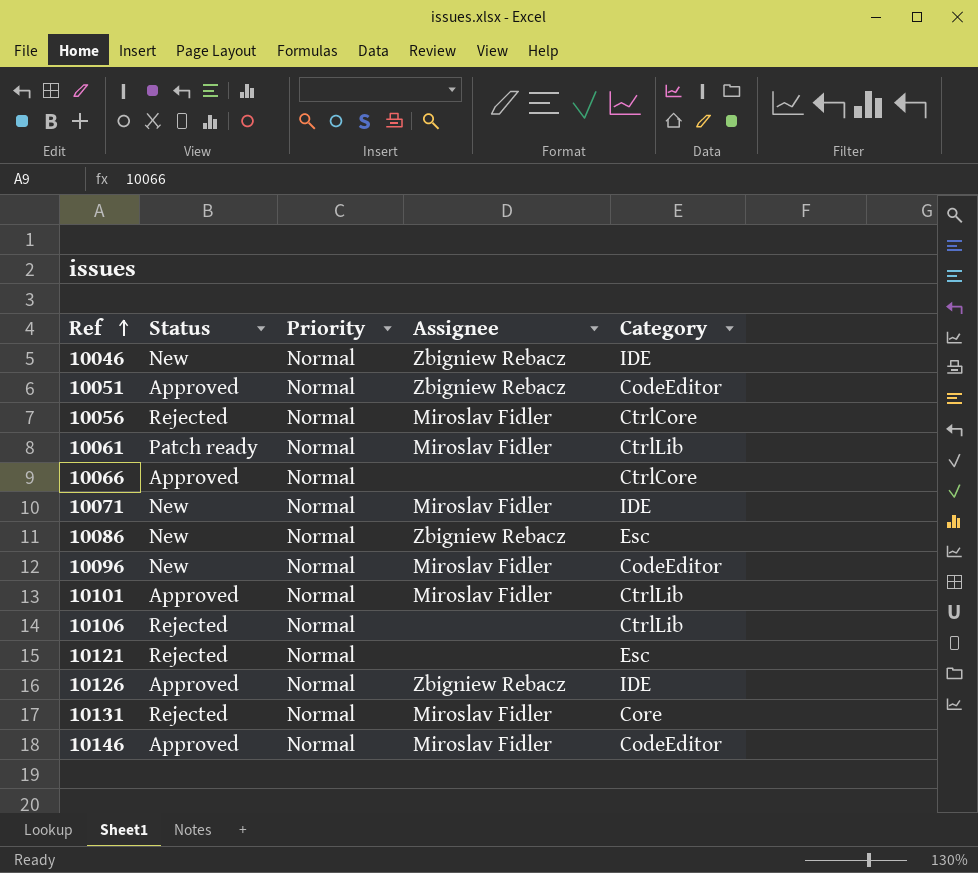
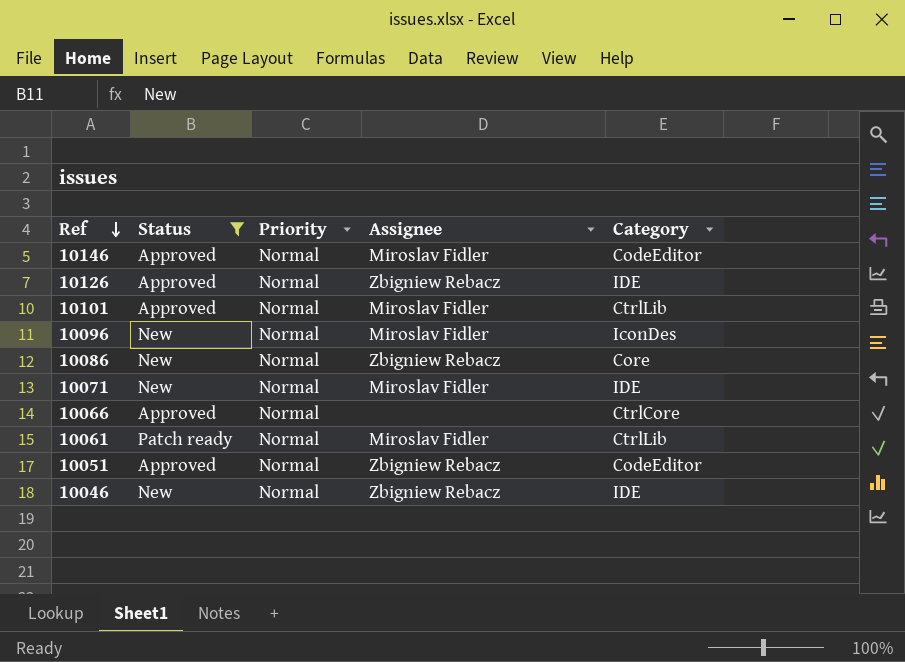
filter: none -> Status != Rejected
row order: Ref ascending -> Ref descending
10096 | Category: CodeEditor -> IconDes
10086 | Category: Esc -> Core

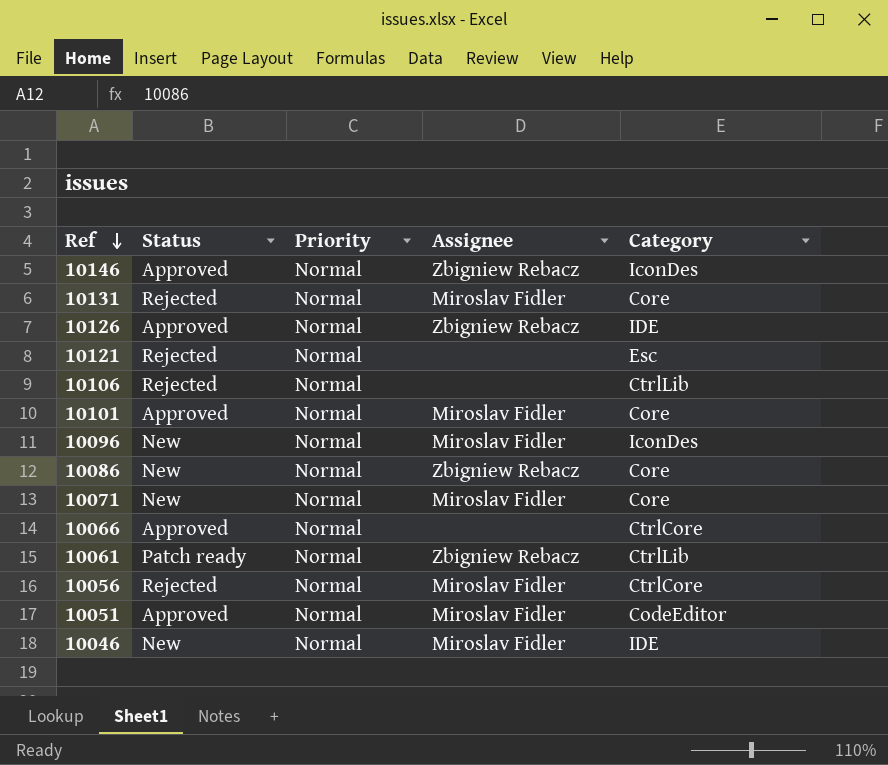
filter: Status != Rejected -> none
10146 | Assignee: Miroslav Fidler -> Zbigniew Rebacz
10146 | Category: CodeEditor -> IconDes
10101 | Category: CtrlLib -> Core
10071 | Category: IDE -> Core
10061 | Assignee: Miroslav Fidler -> Zbigniew Rebacz
10051 | Assignee: Zbigniew Rebacz -> Miroslav Fidler
10046 | Assignee: Zbigniew Rebacz -> Miroslav Fidler

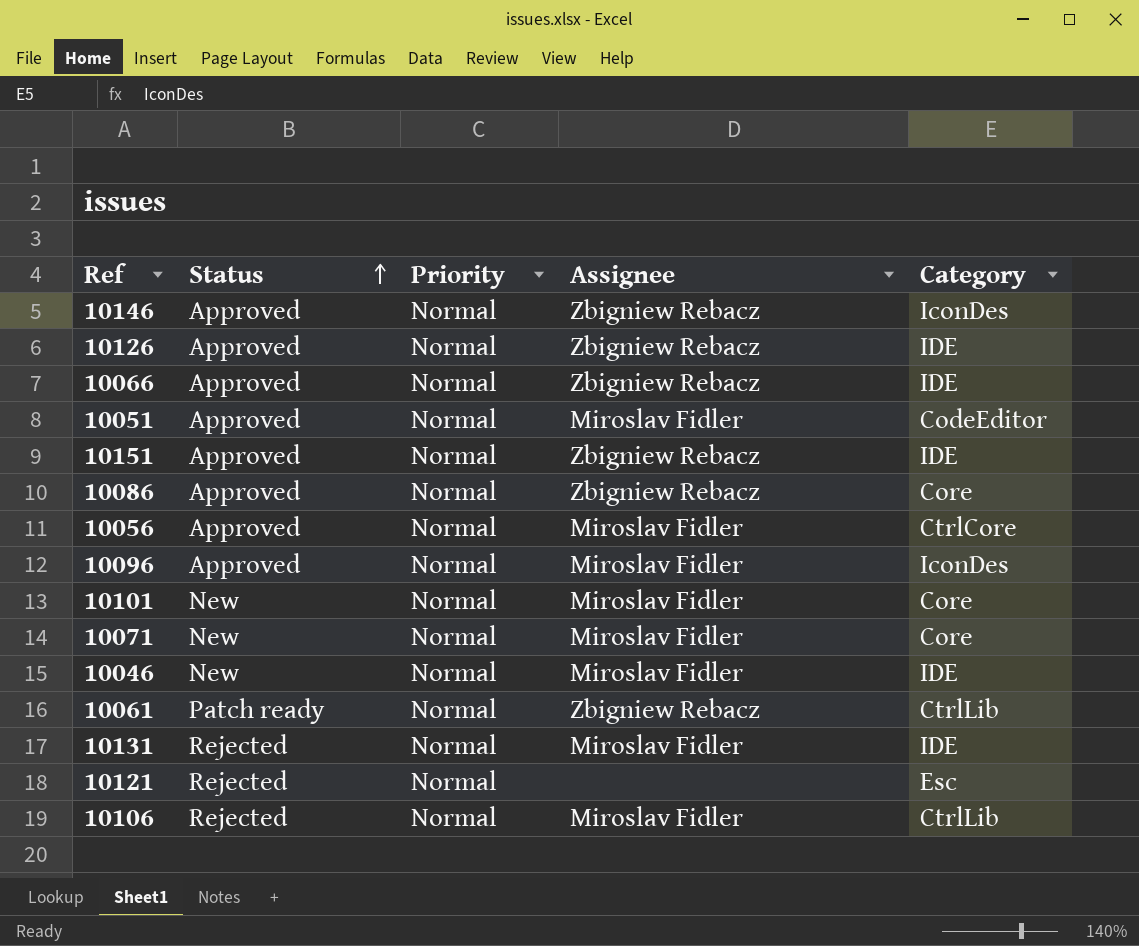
row order: Ref descending -> Status ascending
10066 | Assignee: none -> Zbigniew Rebacz
10066 | Category: CtrlCore -> IDE
row 10151: none -> Approved | Normal | Zbigniew Rebacz | IDE
10086 | Status: New -> Approved
10056 | Status: Rejected -> Approved
10096 | Status: New -> Approved
10101 | Status: Approved -> New
10131 | Category: Core -> IDE
10106 | Assignee: none -> Miroslav Fidler

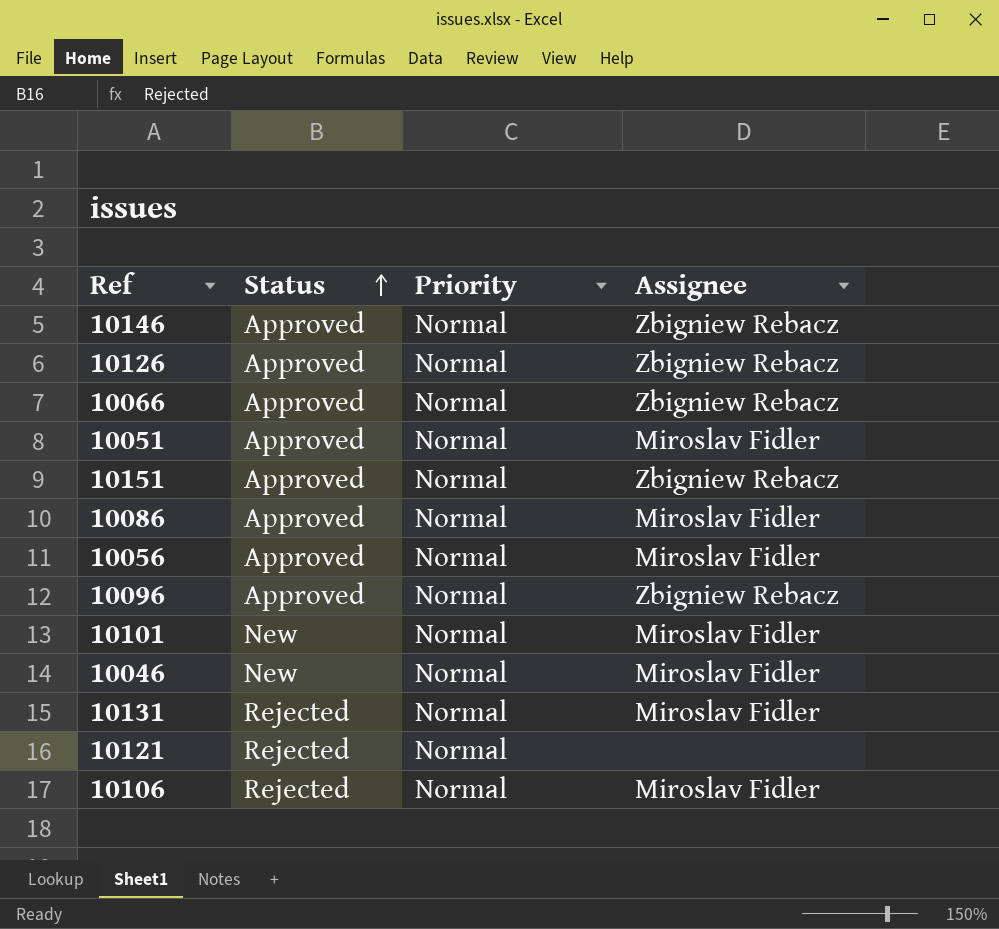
column Category | position: 5 -> none
row 10071: New | Normal | Miroslav Fidler | Core -> none
row 10061: Patch ready | Normal | Zbigniew Rebacz | CtrlLib -> none
10086 | Assignee: Zbigniew Rebacz -> Miroslav Fidler
10096 | Assignee: Miroslav Fidler -> Zbigniew Rebacz

